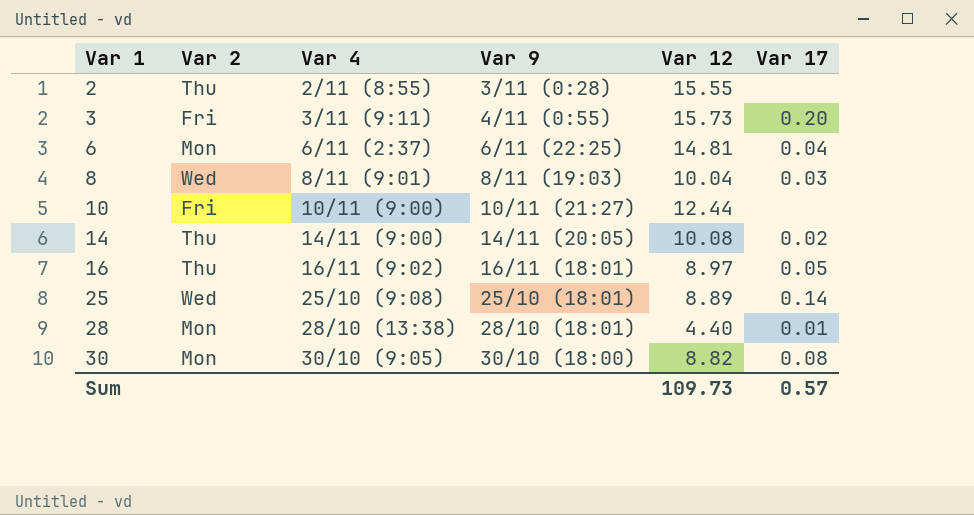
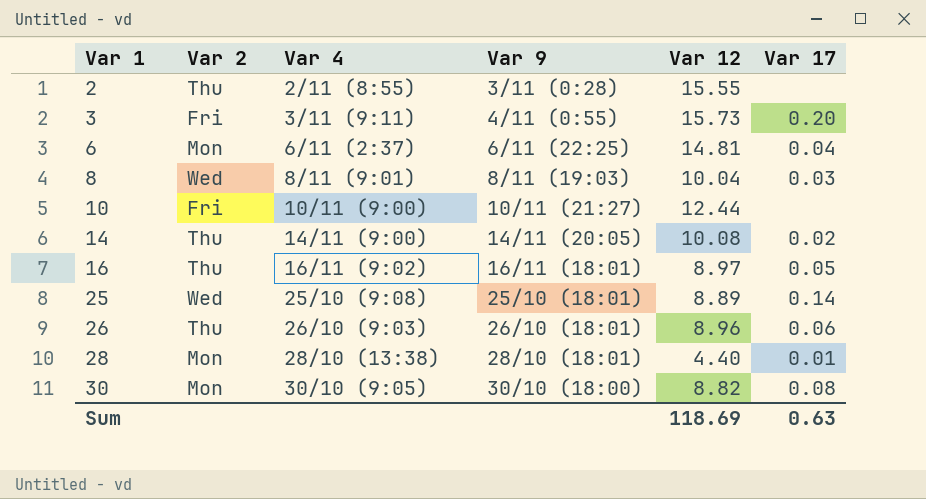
row 26: none -> Thu | 26/10 (9:03) | 26/10 (18:01) | 8.96 | 0.06
Sum | Var 12: 109.73 -> 118.69
Sum | Var 17: 0.57 -> 0.63

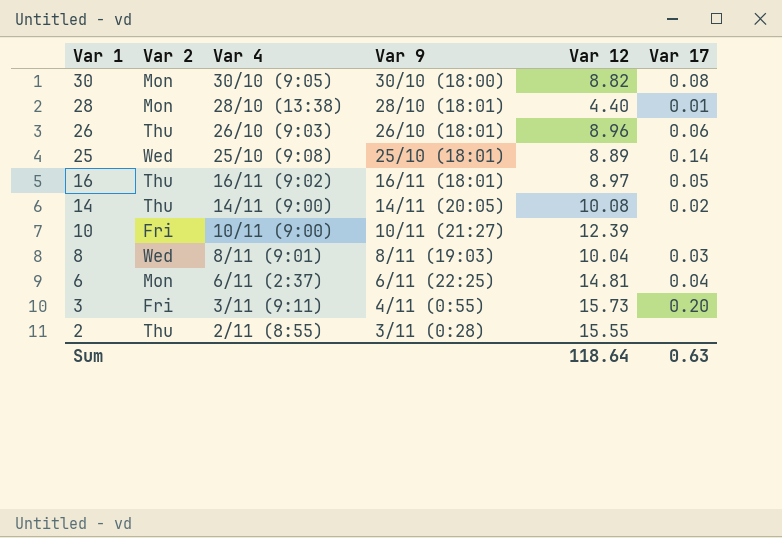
row order: Var 1 ascending -> Var 1 descending
10 | Var 12: 12.44 -> 12.39
Sum | Var 12: 118.69 -> 118.64

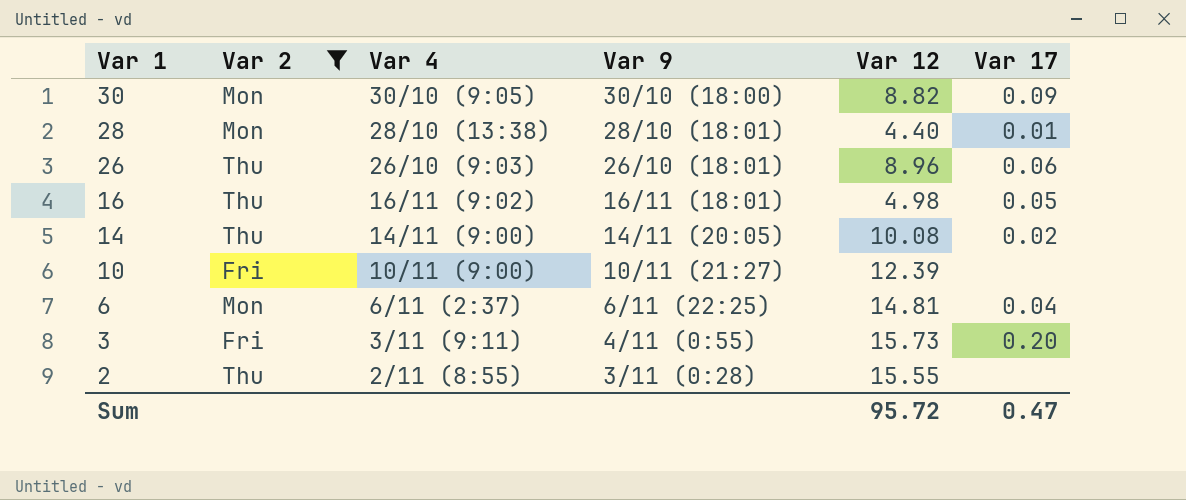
filter: none -> Var 2 != Wed
30 | Var 17: 0.08 -> 0.09
16 | Var 12: 8.97 -> 4.98
Sum | Var 12: 118.64 -> 95.72
Sum | Var 17: 0.63 -> 0.47

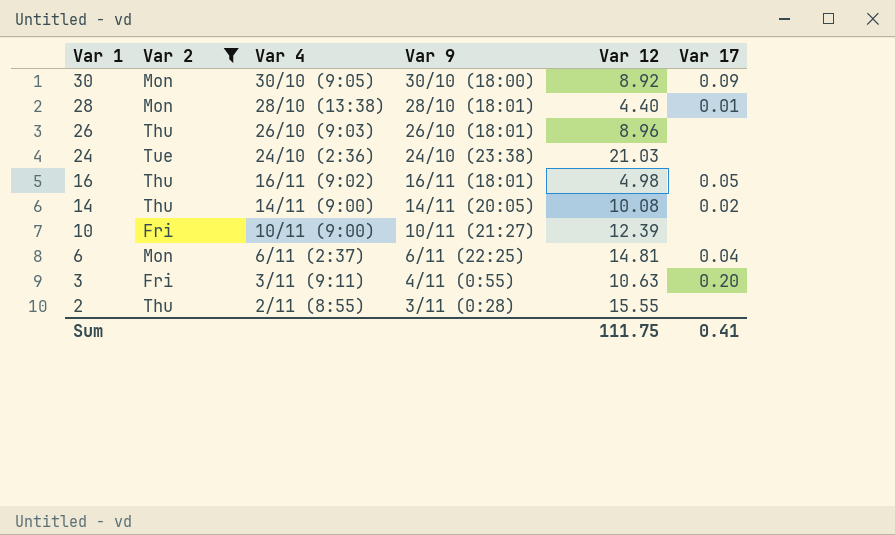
30 | Var 12: 8.82 -> 8.92
26 | Var 17: 0.06 -> none
row 24: none -> Tue | 24/10 (2:36) | 24/10 (23:38) | 21.03 | none
3 | Var 12: 15.73 -> 10.63
Sum | Var 12: 95.72 -> 111.75
Sum | Var 17: 0.47 -> 0.41

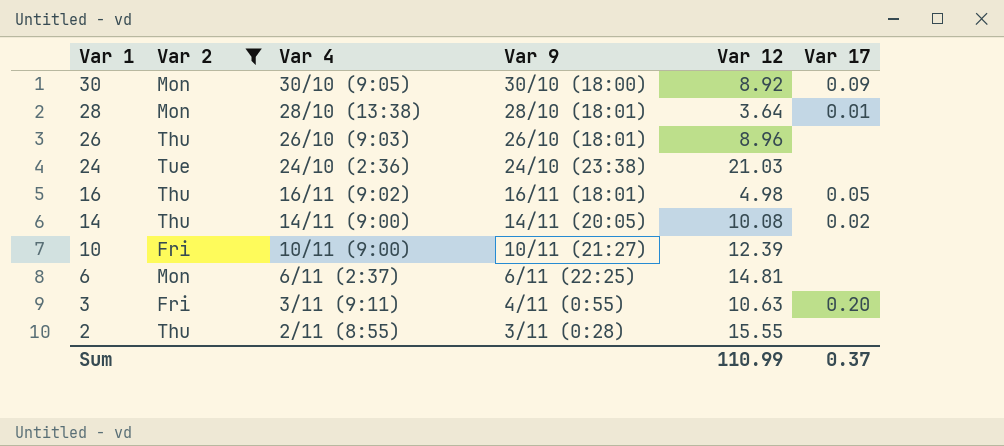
28 | Var 12: 4.40 -> 3.64
6 | Var 17: 0.04 -> none
Sum | Var 12: 111.75 -> 110.99
Sum | Var 17: 0.41 -> 0.37

